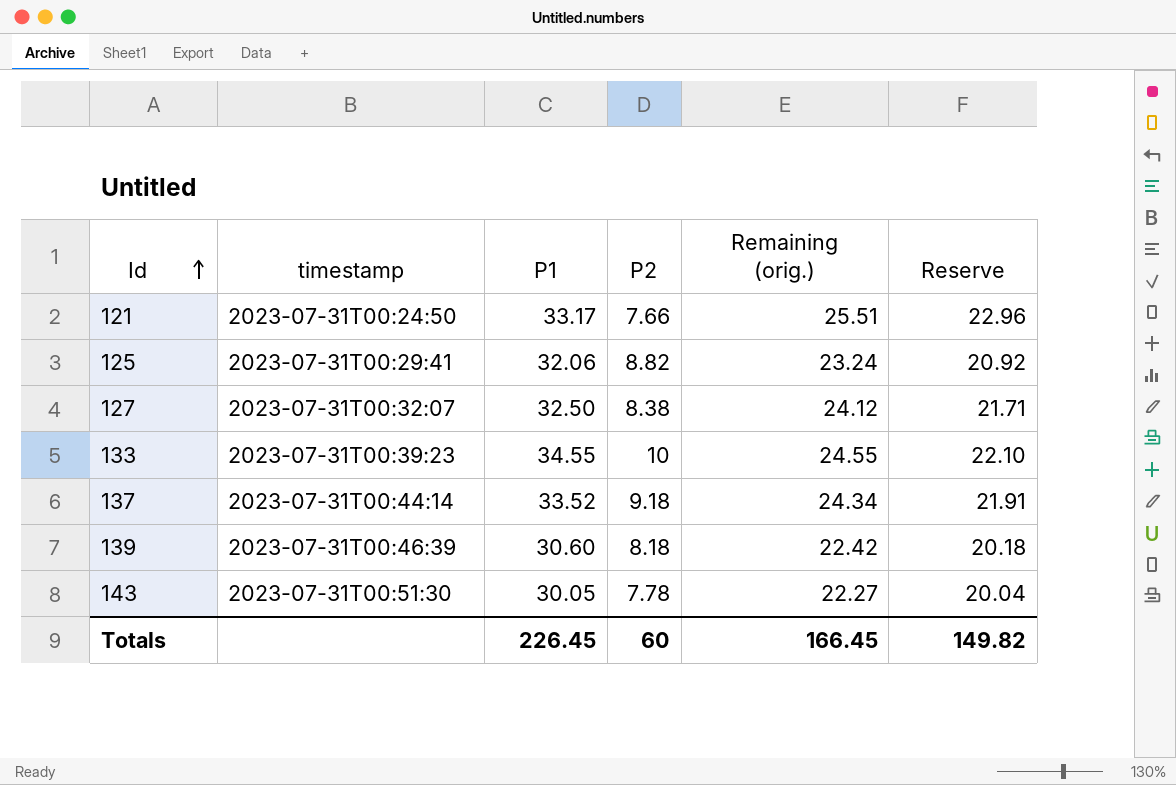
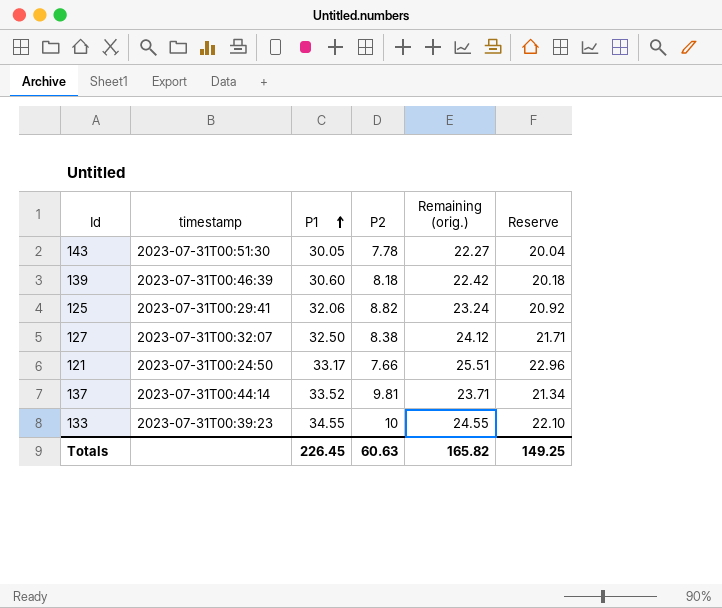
row order: Id ascending -> P1 ascending
137 | P2: 9.18 -> 9.81
137 | Remaining (orig.): 24.34 -> 23.71
137 | Reserve: 21.91 -> 21.34
Totals | P2: 60 -> 60.63
Totals | Remaining (orig.): 166.45 -> 165.82
Totals | Reserve: 149.82 -> 149.25

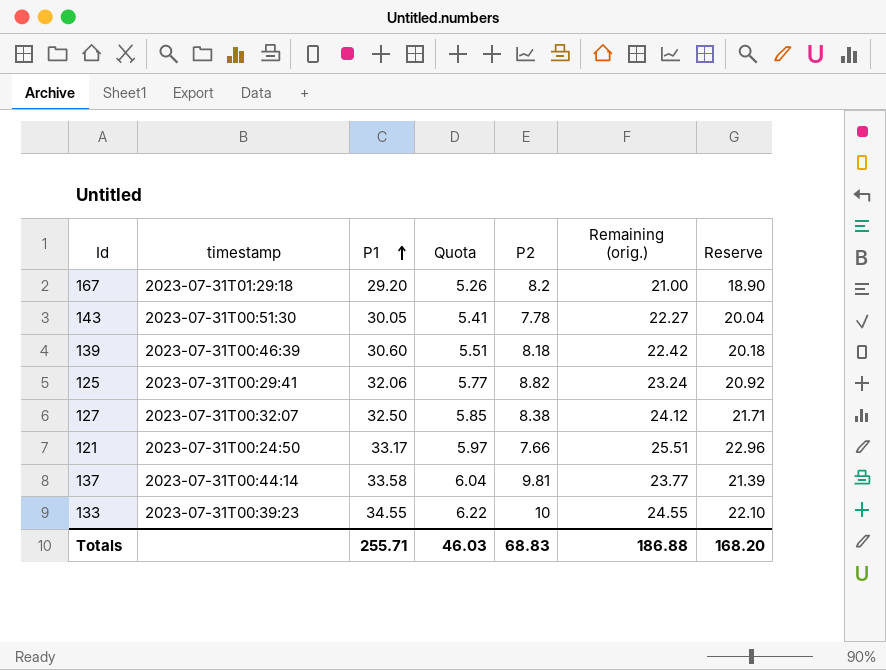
column Quota | formula: none -> [P1] * 0.18
row 167: none -> 2023-07-31T01:29:18 | 29.20 | 5.26 | 8.2 | 21.00 | 18.90
137 | P1: 33.52 -> 33.58
137 | Remaining (orig.): 23.71 -> 23.77
137 | Reserve: 21.34 -> 21.39
Totals | P1: 226.45 -> 255.71
Totals | P2: 60.63 -> 68.83
Totals | Remaining (orig.): 165.82 -> 186.88
Totals | Reserve: 149.25 -> 168.20

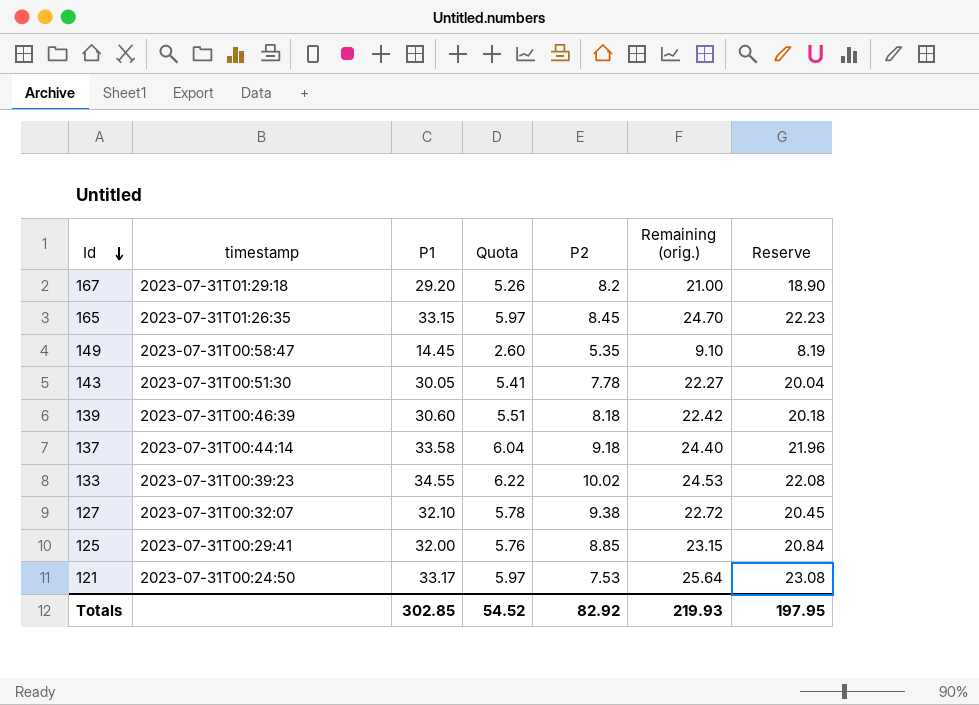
row order: P1 ascending -> Id descending
row 165: none -> 2023-07-31T01:26:35 | 33.15 | 5.97 | 8.45 | 24.70 | 22.23
row 149: none -> 2023-07-31T00:58:47 | 14.45 | 2.60 | 5.35 | 9.10 | 8.19
137 | P2: 9.81 -> 9.18
137 | Remaining (orig.): 23.77 -> 24.40
137 | Reserve: 21.39 -> 21.96
133 | P2: 10 -> 10.02
133 | Remaining (orig.): 24.55 -> 24.53
133 | Reserve: 22.10 -> 22.08
127 | P1: 32.50 -> 32.10
127 | Quota: 5.85 -> 5.78
127 | P2: 8.38 -> 9.38
127 | Remaining (orig.): 24.12 -> 22.72
127 | Reserve: 21.71 -> 20.45
125 | P1: 32.06 -> 32.00
125 | Quota: 5.77 -> 5.76
125 | P2: 8.82 -> 8.85
125 | Remaining (orig.): 23.24 -> 23.15
125 | Reserve: 20.92 -> 20.84
121 | P2: 7.66 -> 7.53
121 | Remaining (orig.): 25.51 -> 25.64
121 | Reserve: 22.96 -> 23.08
Totals | P1: 255.71 -> 302.85
Totals | Quota: 46.03 -> 54.52
Totals | P2: 68.83 -> 82.92
Totals | Remaining (orig.): 186.88 -> 219.93
Totals | Reserve: 168.20 -> 197.95

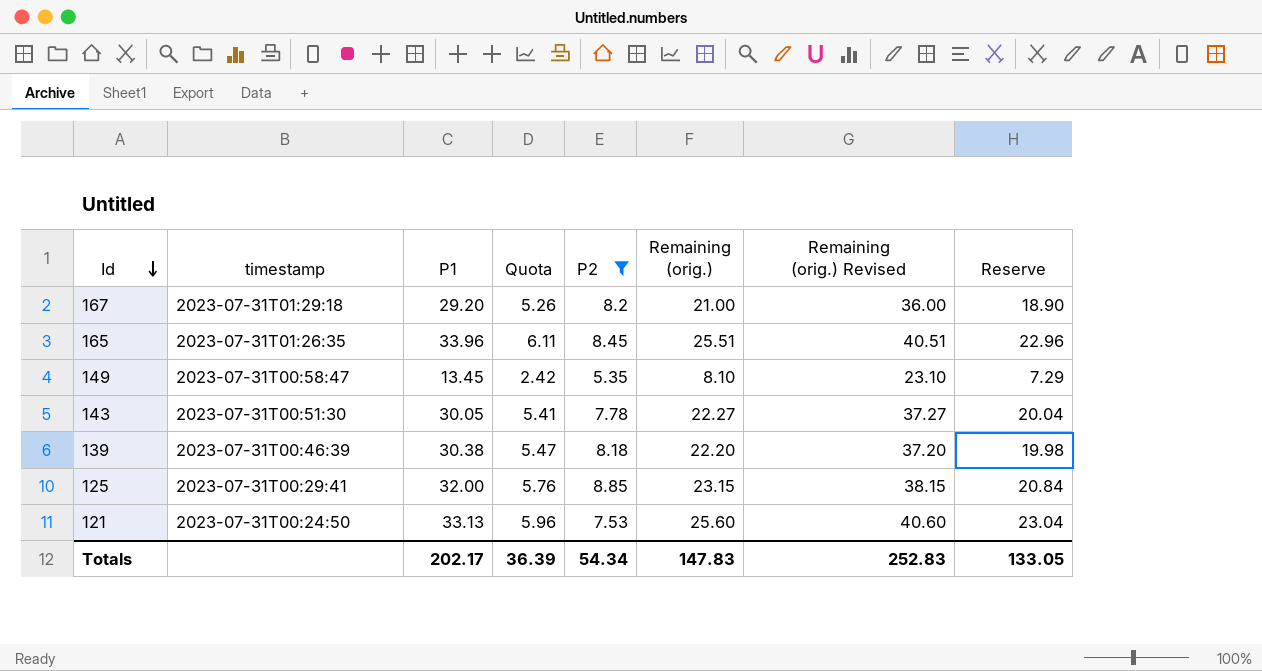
filter: none -> P2 <= 8.85
column Remaining (orig.) Revised | formula: none -> [Remaining (orig.)] + 15
165 | P1: 33.15 -> 33.96
165 | Quota: 5.97 -> 6.11
165 | Remaining (orig.): 24.70 -> 25.51
165 | Reserve: 22.23 -> 22.96
149 | P1: 14.45 -> 13.45
149 | Quota: 2.60 -> 2.42
149 | Remaining (orig.): 9.10 -> 8.10
149 | Reserve: 8.19 -> 7.29
139 | P1: 30.60 -> 30.38
139 | Quota: 5.51 -> 5.47
139 | Remaining (orig.): 22.42 -> 22.20
139 | Reserve: 20.18 -> 19.98
121 | P1: 33.17 -> 33.13
121 | Quota: 5.97 -> 5.96
121 | Remaining (orig.): 25.64 -> 25.60
121 | Reserve: 23.08 -> 23.04
Totals | P1: 302.85 -> 202.17
Totals | Quota: 54.52 -> 36.39
Totals | P2: 82.92 -> 54.34
Totals | Remaining (orig.): 219.93 -> 147.83
Totals | Reserve: 197.95 -> 133.05

